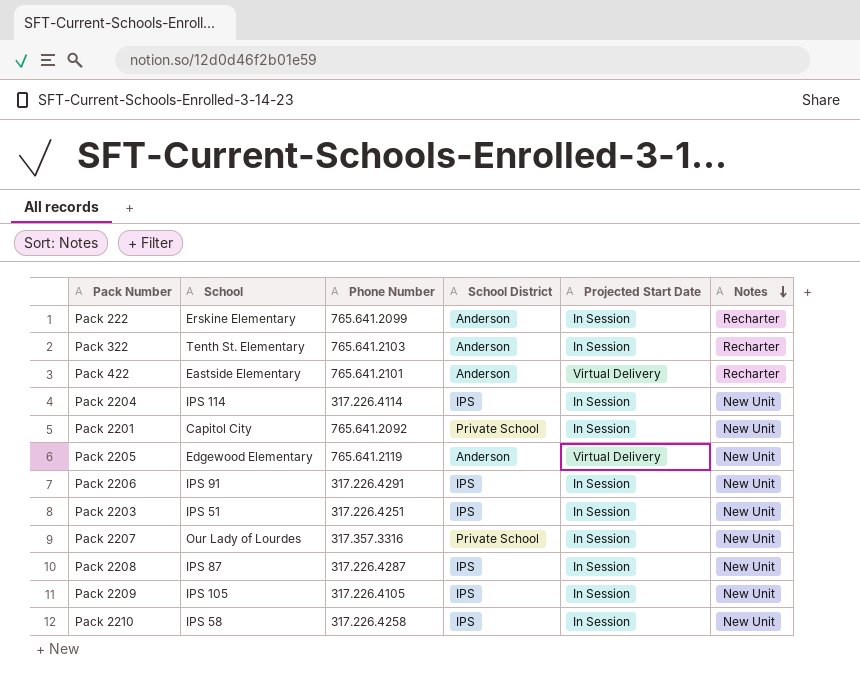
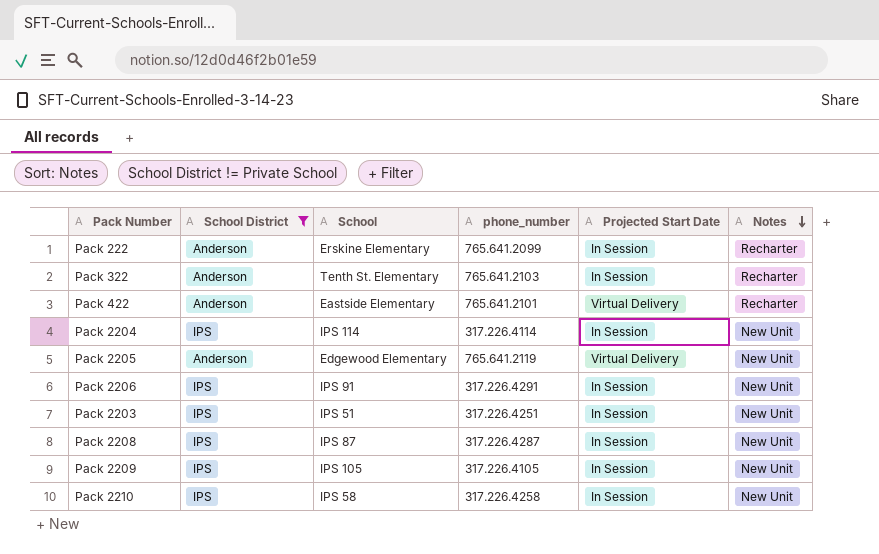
filter: none -> School District != Private School
column School District | position: 4 -> 2
column name: Phone Number -> phone_number

